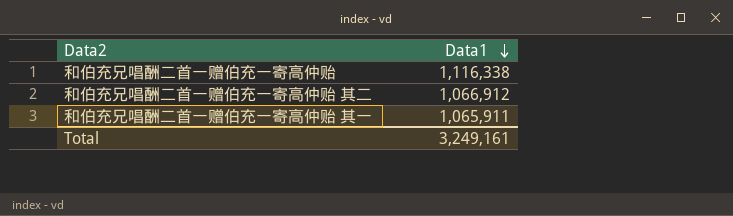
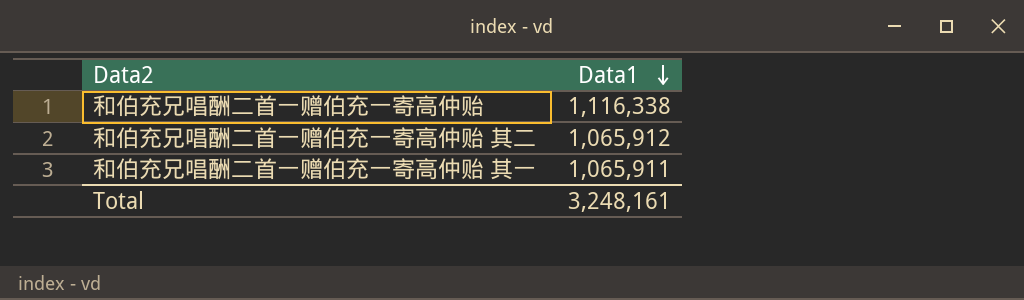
和伯充兄唱酬二首一赠伯充一寄高仲贻 其二 | Data1: 1,066,912 -> 1,065,912
Total | Data1: 3,249,161 -> 3,248,161

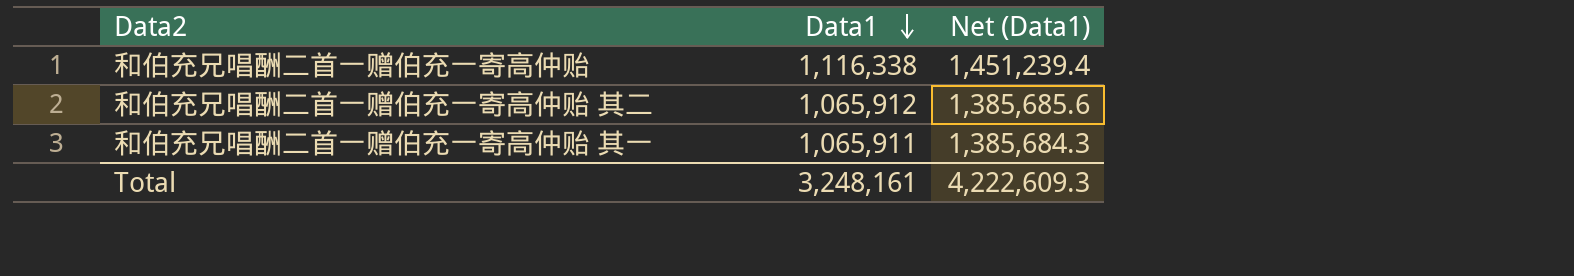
column Net (Data1) | formula: none -> [Data1] * 1.3

